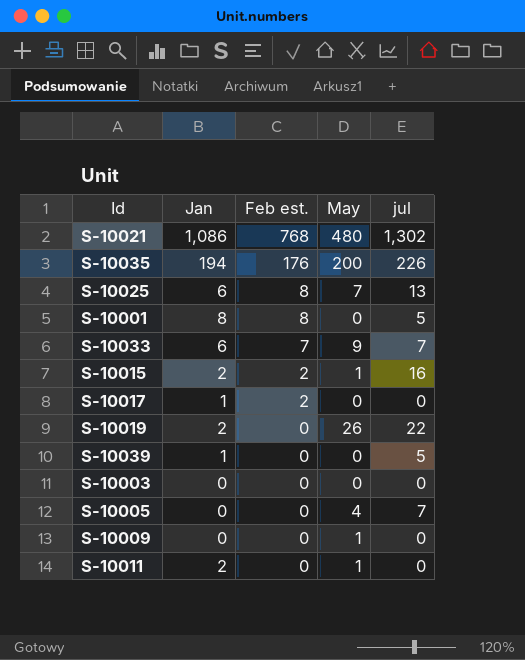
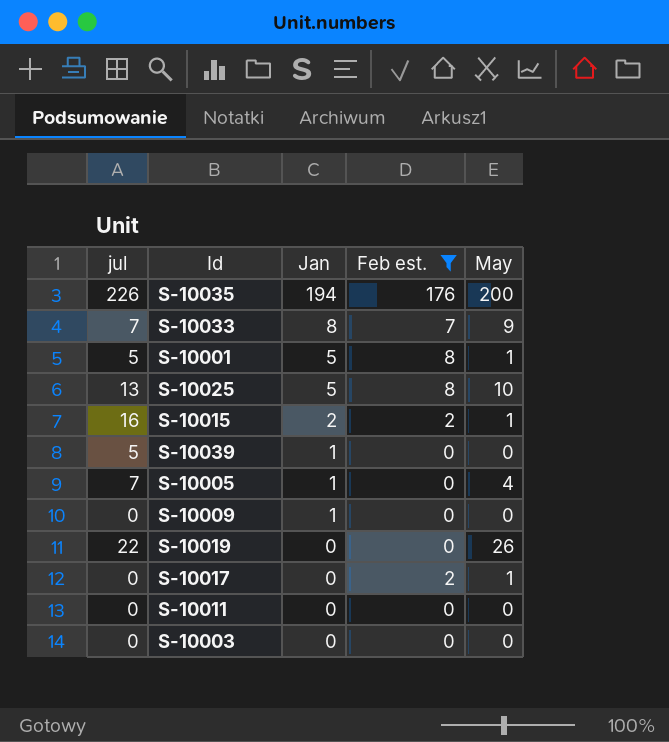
filter: none -> Feb est. != 768
row order: Feb est. descending -> Jan descending
column jul | position: 5 -> 1
S-10033 | Jan: 6 -> 8
S-10001 | Jan: 8 -> 5
S-10001 | May: 0 -> 1
S-10025 | Jan: 6 -> 5
S-10025 | May: 7 -> 10
S-10005 | Jan: 0 -> 1
S-10009 | Jan: 0 -> 1
S-10009 | May: 1 -> 0
S-10019 | Jan: 2 -> 0
S-10017 | Jan: 1 -> 0
S-10017 | May: 0 -> 1
S-10011 | Jan: 2 -> 0
S-10011 | May: 1 -> 0

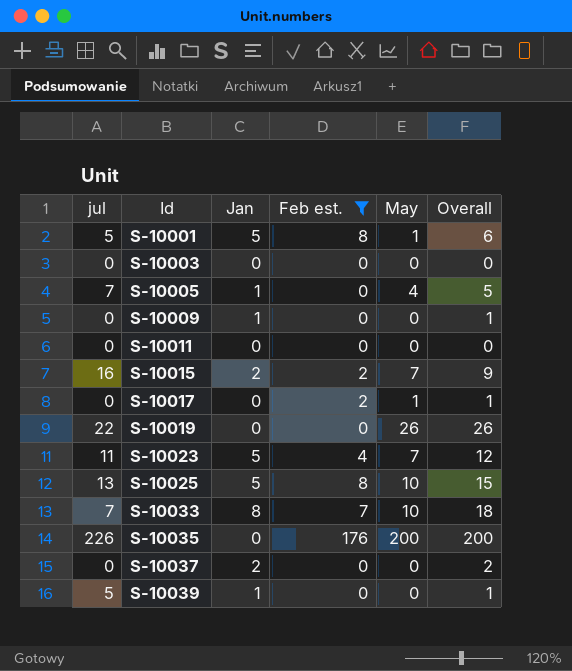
row order: Jan descending -> Id ascending
column Overall | formula: none -> [Jan] + [May]
S-10015 | May: 1 -> 7
row S-10023: none -> 11 | 5 | 4 | 7 | 12
S-10033 | May: 9 -> 10
S-10035 | Jan: 194 -> 0
row S-10037: none -> 0 | 2 | 0 | 0 | 2

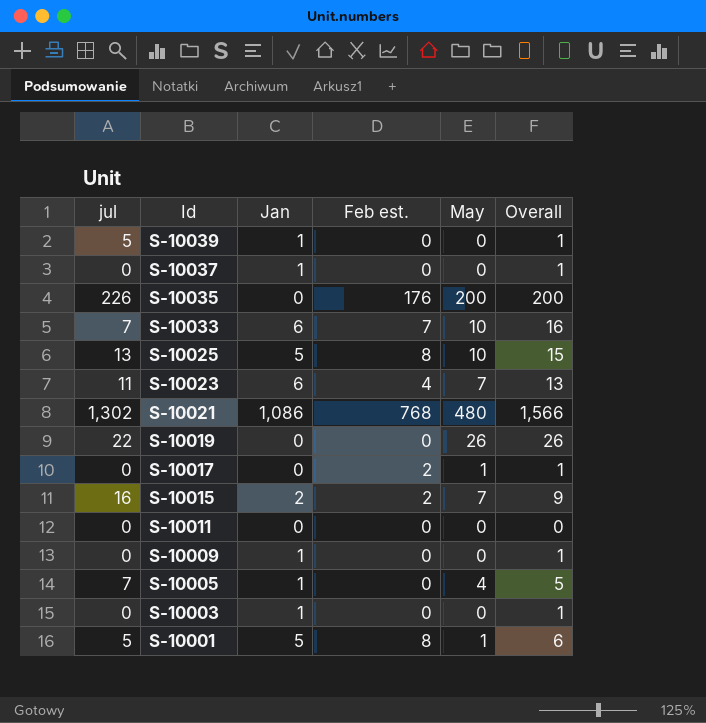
filter: Feb est. != 768 -> none
row order: Id ascending -> Id descending
S-10037 | Jan: 2 -> 1
S-10037 | Overall: 2 -> 1
S-10033 | Jan: 8 -> 6
S-10033 | Overall: 18 -> 16
S-10023 | Jan: 5 -> 6
S-10023 | Overall: 12 -> 13
S-10003 | Jan: 0 -> 1
S-10003 | Overall: 0 -> 1

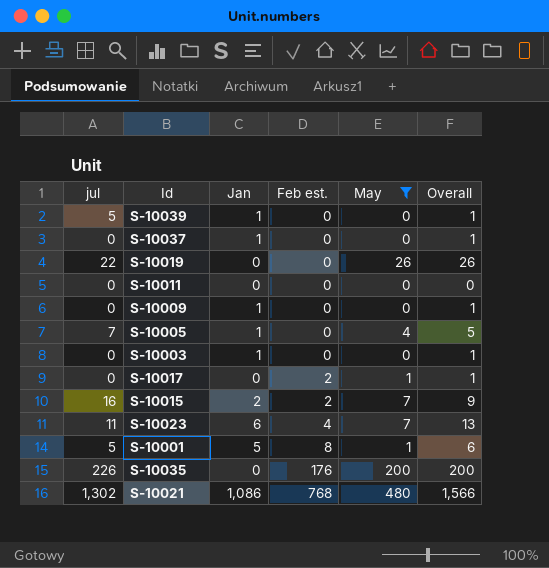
filter: none -> May != 10
row order: Id descending -> Feb est. ascending

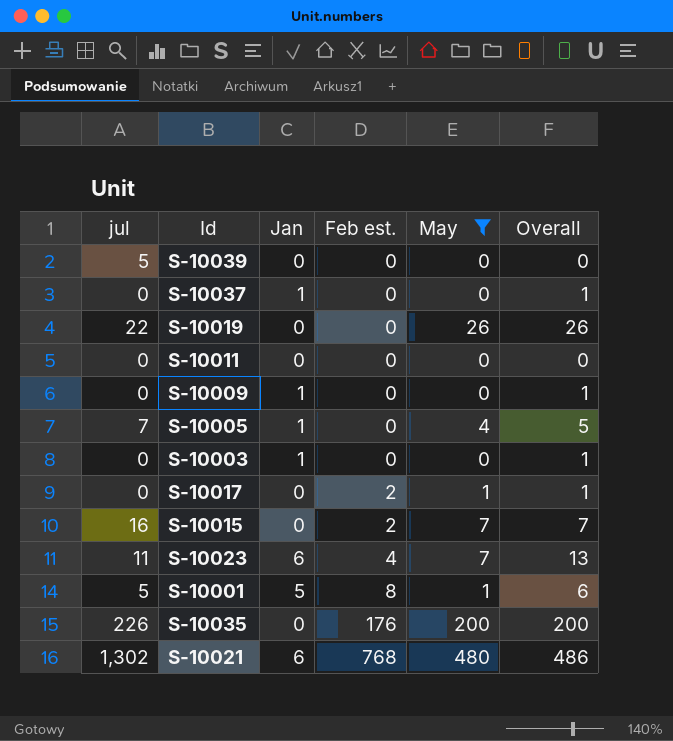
S-10039 | Jan: 1 -> 0
S-10039 | Overall: 1 -> 0
S-10015 | Jan: 2 -> 0
S-10015 | Overall: 9 -> 7
S-10021 | Jan: 1,086 -> 6
S-10021 | Overall: 1,566 -> 486

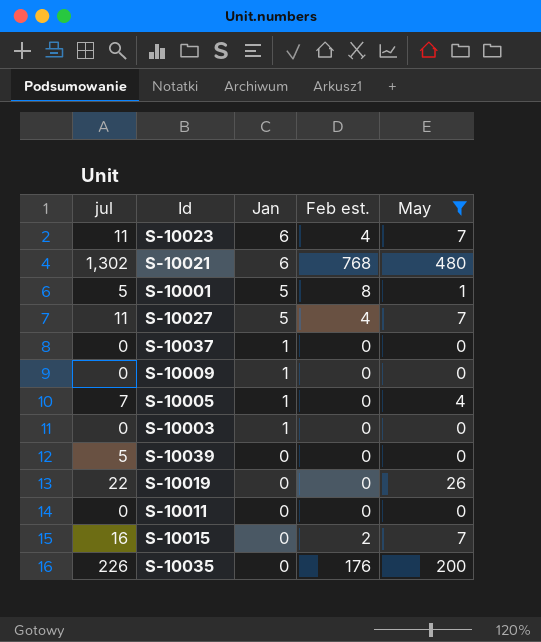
row order: Feb est. ascending -> Jan descending
column Overall | formula: [Jan] + [May] -> none
row S-10017: 0 | 0 | 2 | 1 | 1 -> none
row S-10027: none -> 11 | 5 | 4 | 7

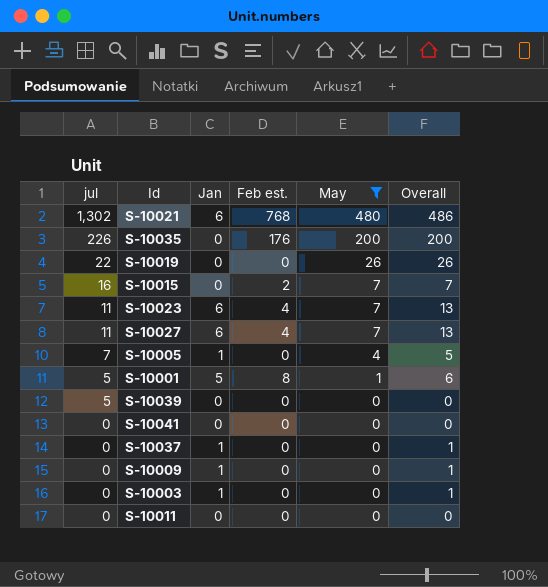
row order: Jan descending -> jul descending
column Overall | formula: none -> [Jan] + [May]
S-10027 | Jan: 5 -> 6
row S-10041: none -> 0 | 0 | 0 | 0 | 0

